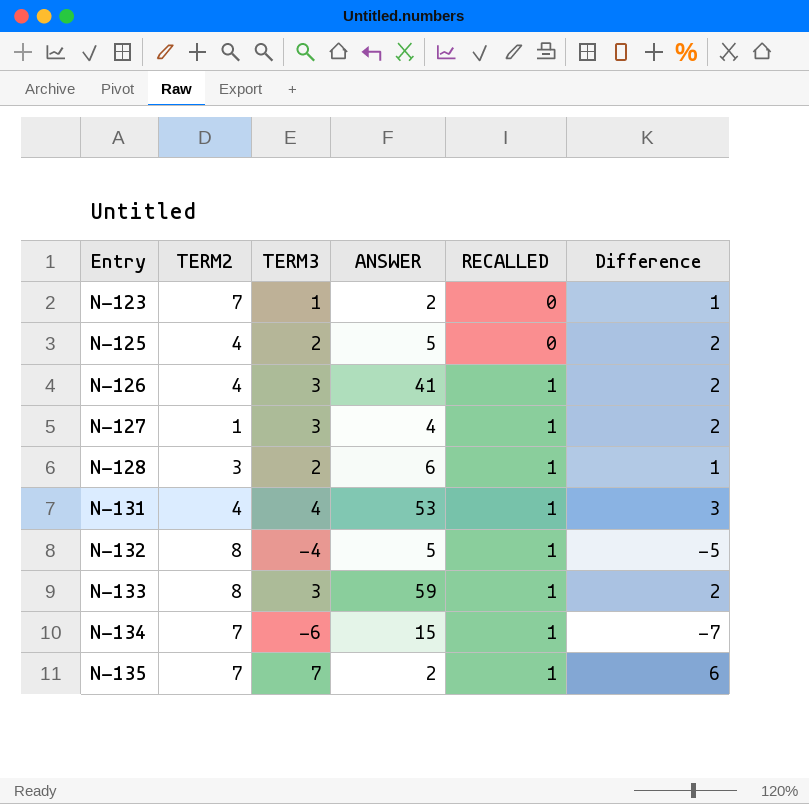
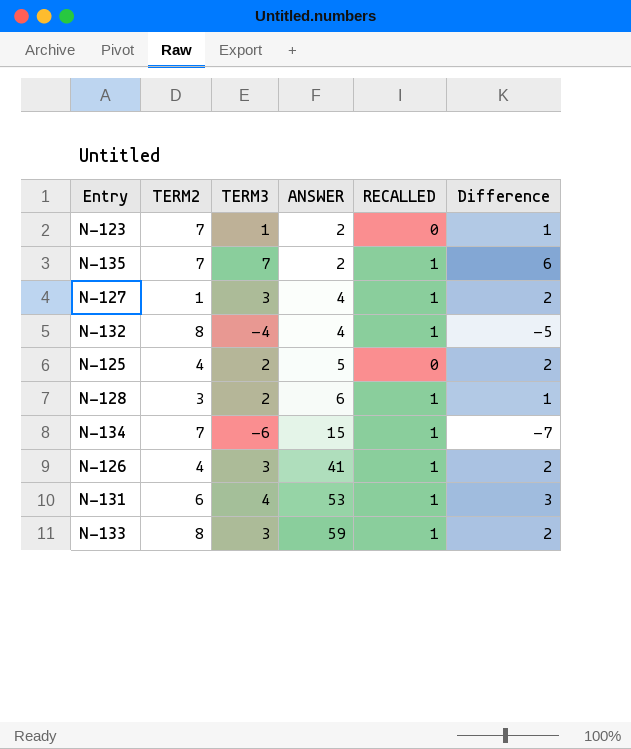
row order: Entry ascending -> ANSWER ascending
N-132 | ANSWER: 5 -> 4
N-131 | TERM2: 4 -> 6

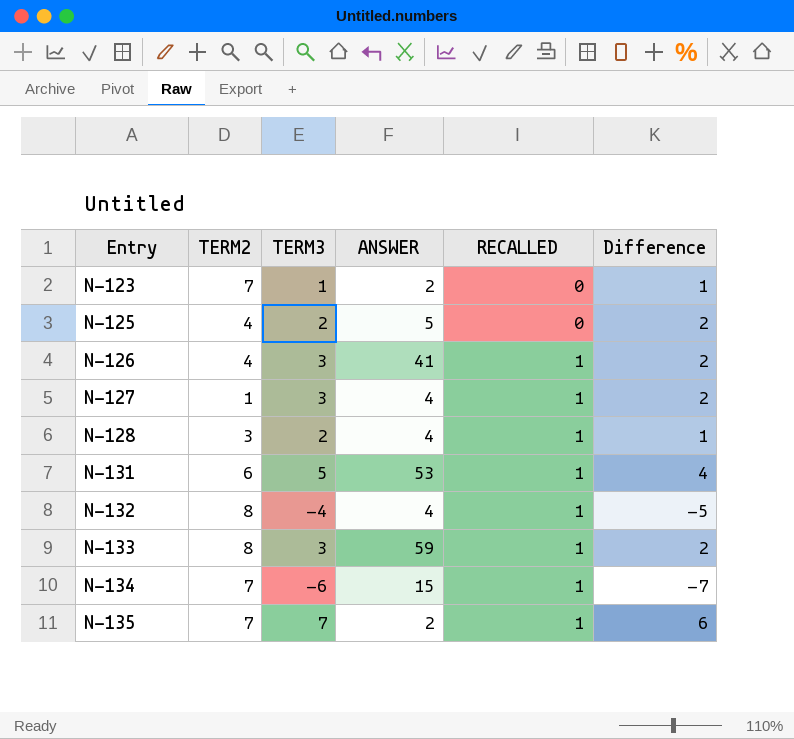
row order: ANSWER ascending -> Entry ascending
N-128 | ANSWER: 6 -> 4
N-131 | TERM3: 4 -> 5
N-131 | Difference: 3 -> 4

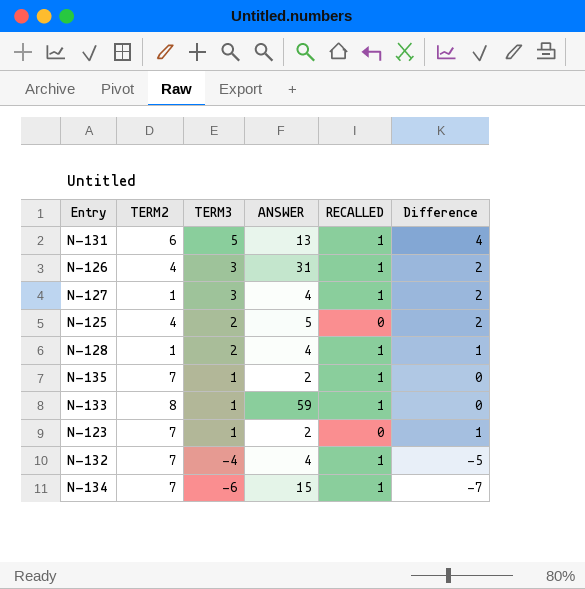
row order: Entry ascending -> TERM3 descending
N-131 | ANSWER: 53 -> 13
N-126 | ANSWER: 41 -> 31
N-128 | TERM2: 3 -> 1
N-135 | TERM3: 7 -> 1
N-135 | Difference: 6 -> 0
N-133 | TERM3: 3 -> 1
N-133 | Difference: 2 -> 0
N-132 | TERM2: 8 -> 7

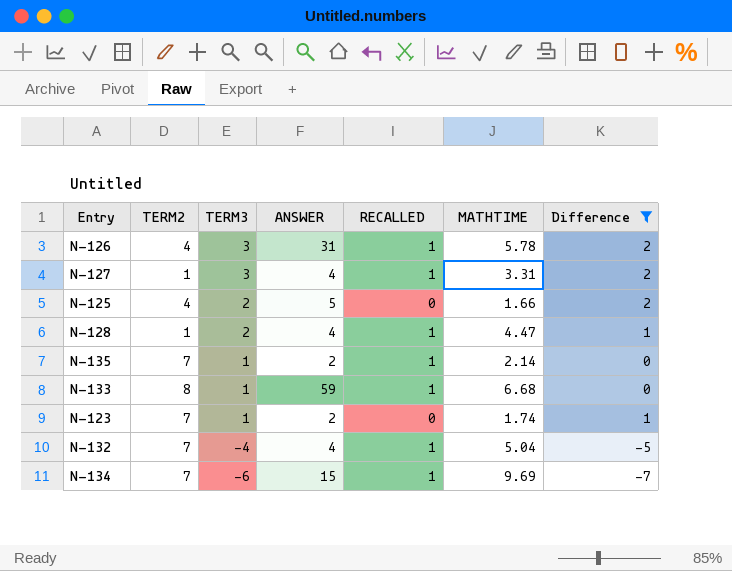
filter: none -> Difference != 4
column MATHTIME | position: none -> 6

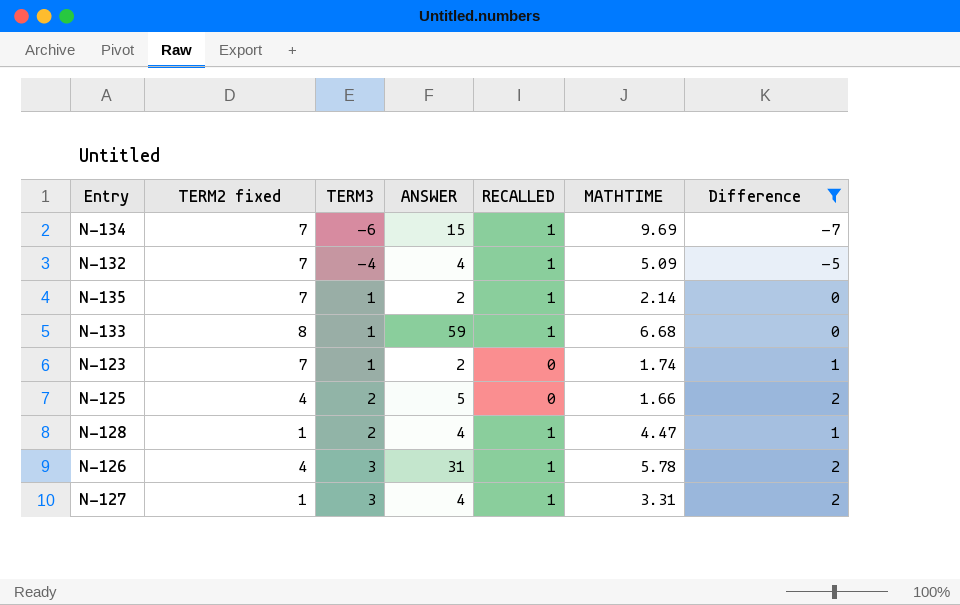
row order: TERM3 descending -> TERM3 ascending
column name: TERM2 -> TERM2 fixed
N-132 | MATHTIME: 5.04 -> 5.09

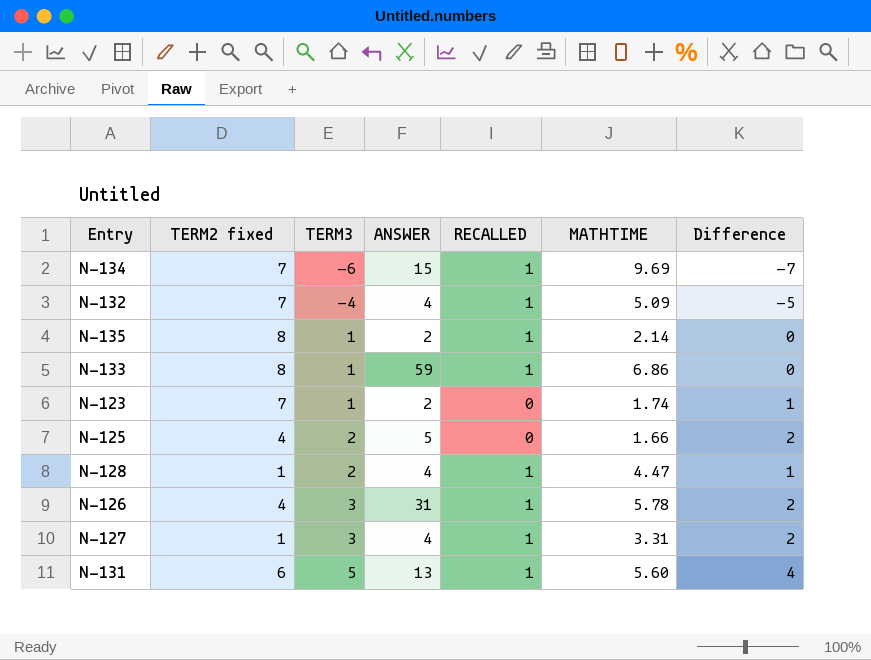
filter: Difference != 4 -> none
N-135 | TERM2 fixed: 7 -> 8
N-133 | MATHTIME: 6.68 -> 6.86

